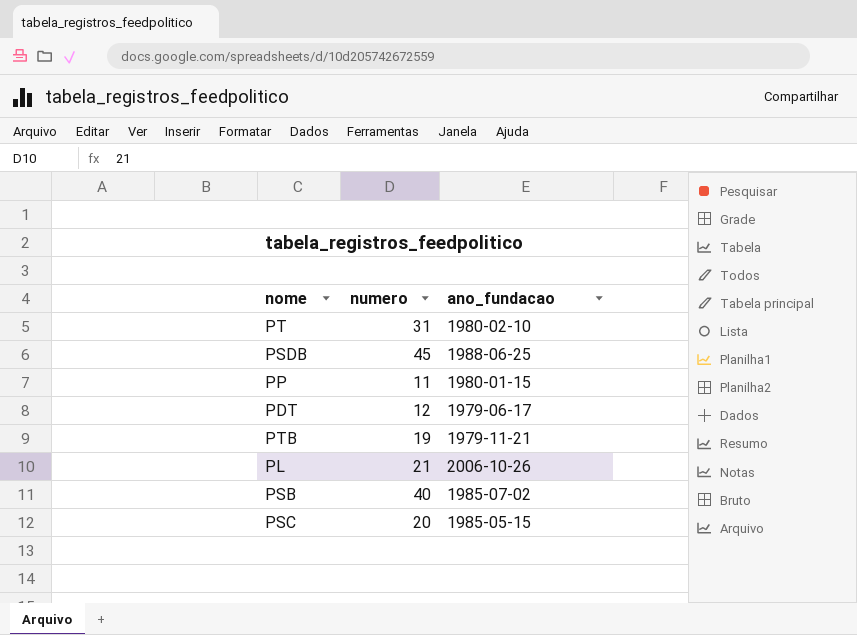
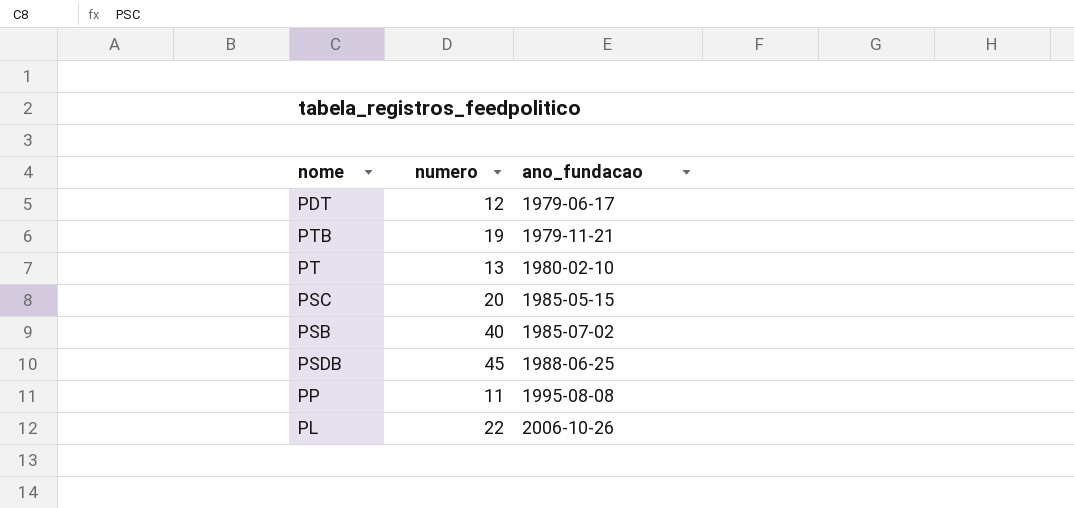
row order: none -> ano_fundacao ascending
PT | numero: 31 -> 13
PP | ano_fundacao: 1980-01-15 -> 1995-08-08
PL | numero: 21 -> 22

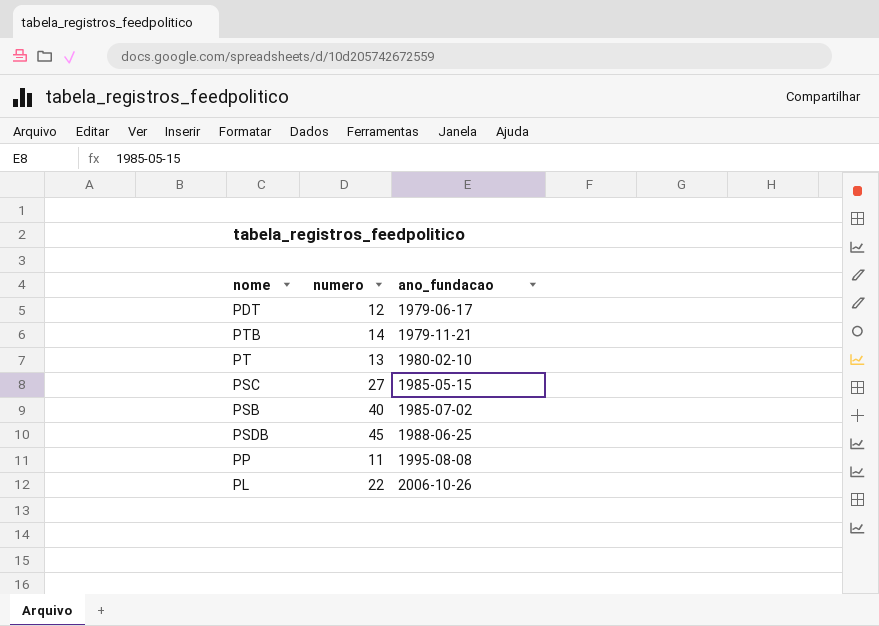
PTB | numero: 19 -> 14
PSC | numero: 20 -> 27

